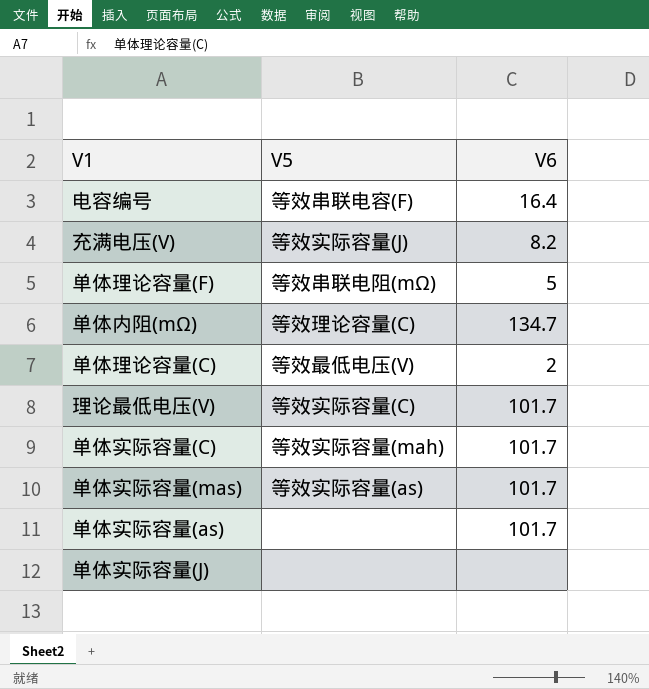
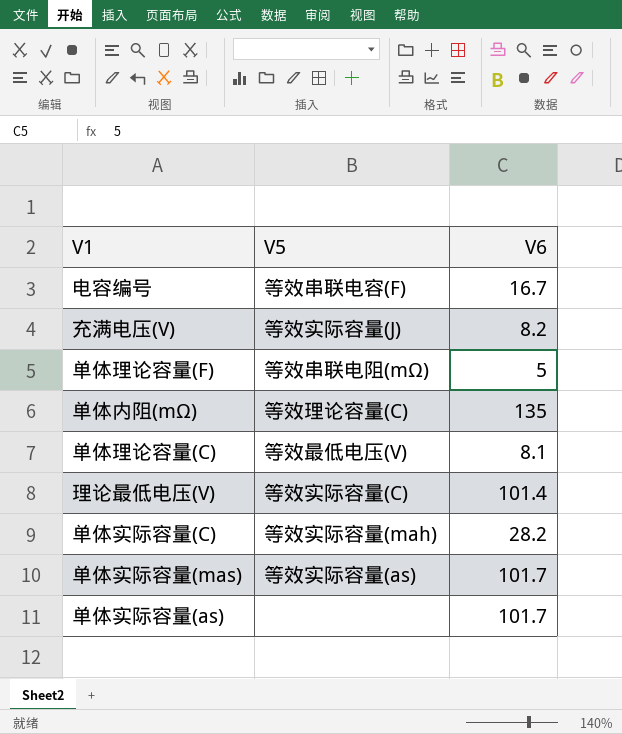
row 单体实际容量(J): none | none -> none
电容编号 | V6: 16.4 -> 16.7
单体内阻(mΩ) | V6: 134.7 -> 135
单体理论容量(C) | V6: 2 -> 8.1
理论最低电压(V) | V6: 101.7 -> 101.4
单体实际容量(C) | V6: 101.7 -> 28.2

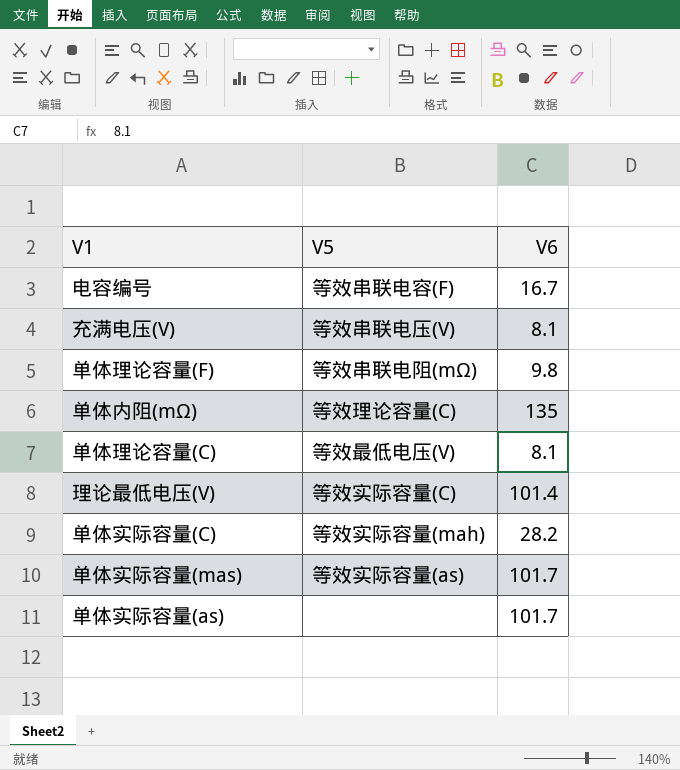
充满电压(V) | V5: 等效实际容量(J) -> 等效串联电压(V)
充满电压(V) | V6: 8.2 -> 8.1
单体理论容量(F) | V6: 5 -> 9.8

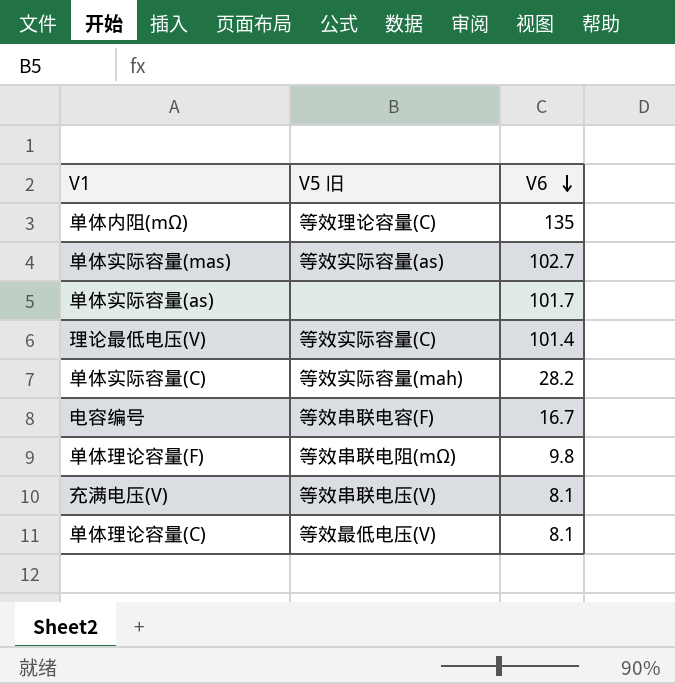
row order: none -> V6 descending
column name: V5 -> V5 旧
单体实际容量(mas) | V6: 101.7 -> 102.7

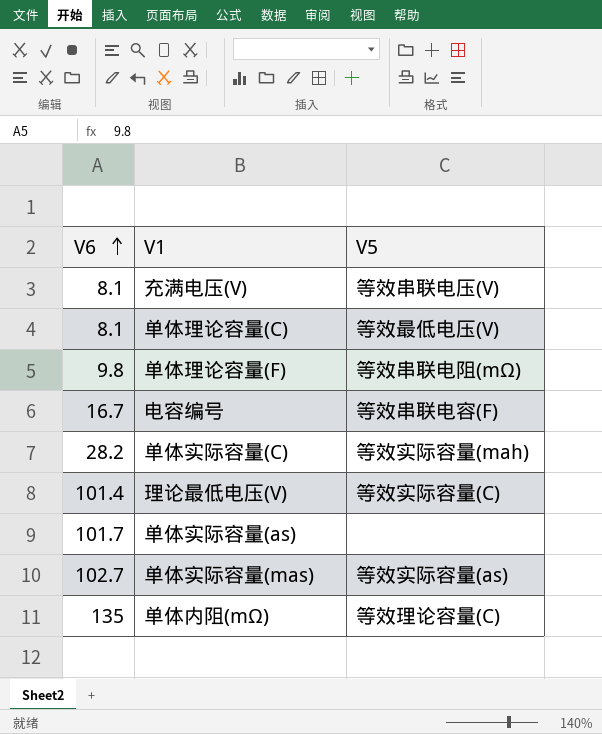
row order: V6 descending -> V6 ascending
column V6 | position: 3 -> 1
column name: V5 旧 -> V5

